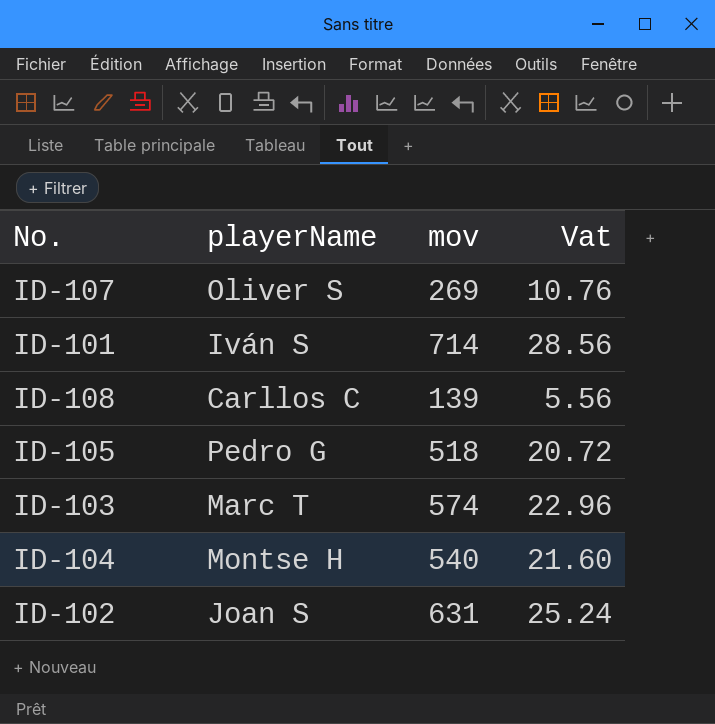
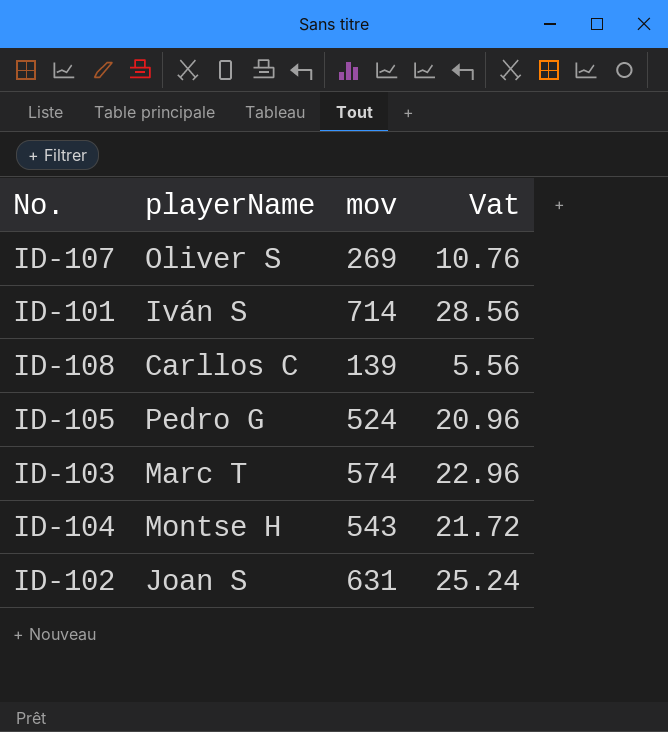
ID-105 | mov: 518 -> 524
ID-105 | Vat: 20.72 -> 20.96
ID-104 | mov: 540 -> 543
ID-104 | Vat: 21.60 -> 21.72

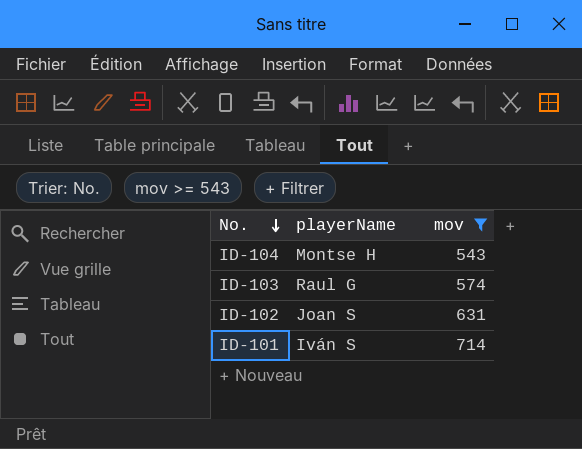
filter: none -> mov >= 543
row order: none -> No. descending
column Vat | formula: [mov] * 0.04 -> none
ID-103 | playerName: Marc T -> Raul G

